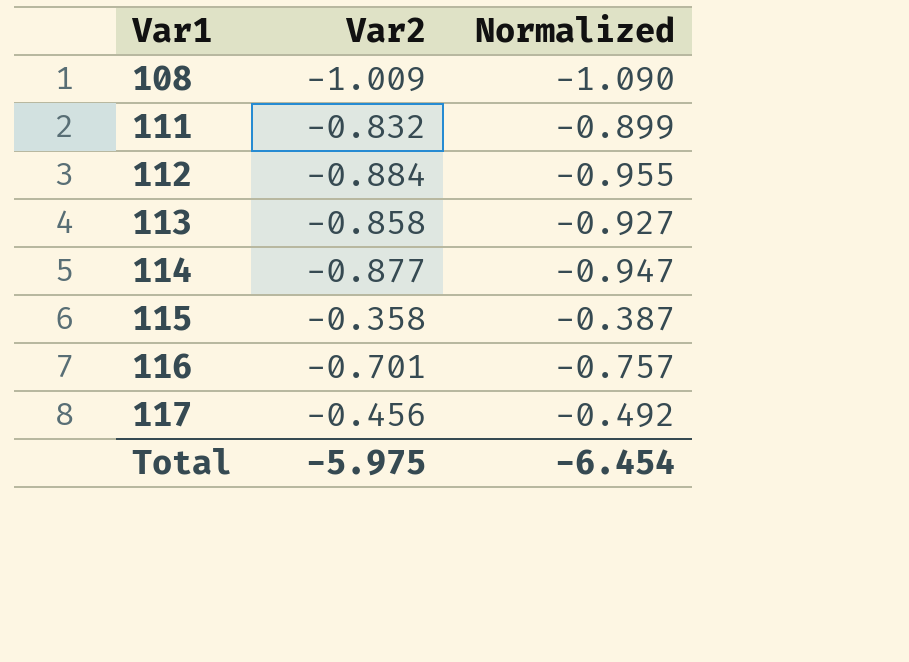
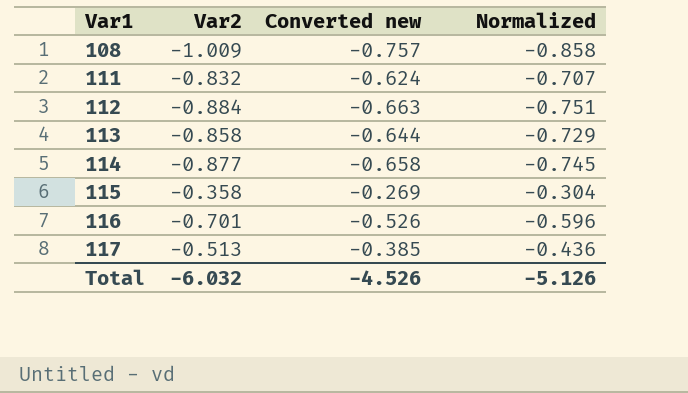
column Converted new | formula: none -> [Var2] * 0.75
column Normalized | formula: [Var2] * 1.08 -> [Var2] * 0.85
117 | Var2: -0.456 -> -0.513
Total | Var2: -5.975 -> -6.032
Total | Normalized: -6.454 -> -5.126

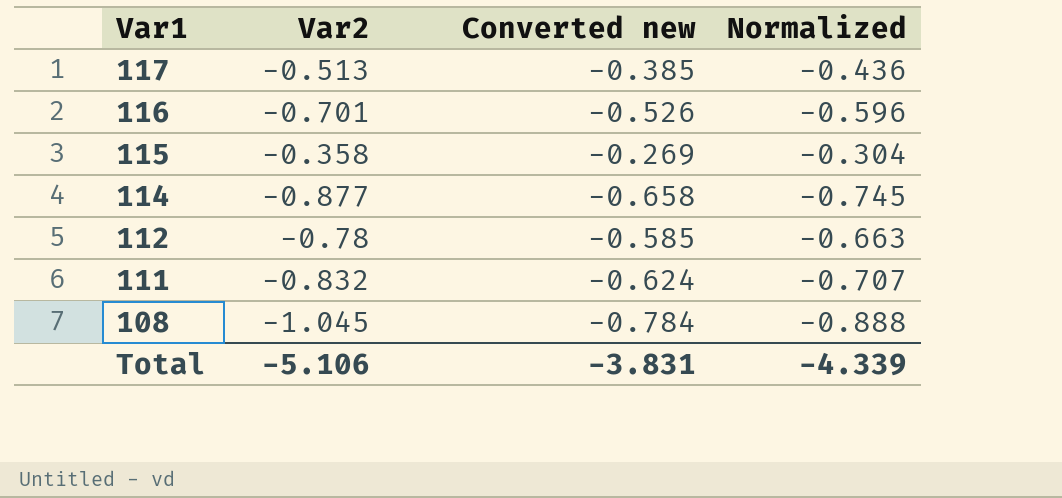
row order: Var1 ascending -> Var1 descending
row 113: -0.858 | -0.644 | -0.729 -> none
112 | Var2: -0.884 -> -0.78
112 | Converted new: -0.663 -> -0.585
112 | Normalized: -0.751 -> -0.663
108 | Var2: -1.009 -> -1.045
108 | Converted new: -0.757 -> -0.784
108 | Normalized: -0.858 -> -0.888
Total | Var2: -6.032 -> -5.106
Total | Converted new: -4.526 -> -3.831
Total | Normalized: -5.126 -> -4.339

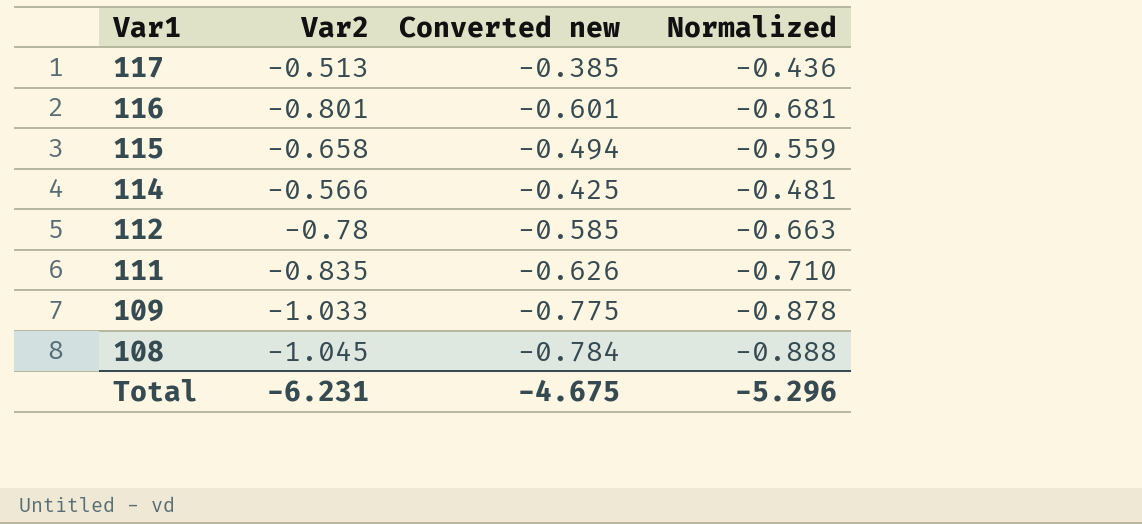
116 | Var2: -0.701 -> -0.801
116 | Converted new: -0.526 -> -0.601
116 | Normalized: -0.596 -> -0.681
115 | Var2: -0.358 -> -0.658
115 | Converted new: -0.269 -> -0.494
115 | Normalized: -0.304 -> -0.559
114 | Var2: -0.877 -> -0.566
114 | Converted new: -0.658 -> -0.425
114 | Normalized: -0.745 -> -0.481
111 | Var2: -0.832 -> -0.835
111 | Converted new: -0.624 -> -0.626
111 | Normalized: -0.707 -> -0.710
row 109: none -> -1.033 | -0.775 | -0.878
Total | Var2: -5.106 -> -6.231
Total | Converted new: -3.831 -> -4.675
Total | Normalized: -4.339 -> -5.296

